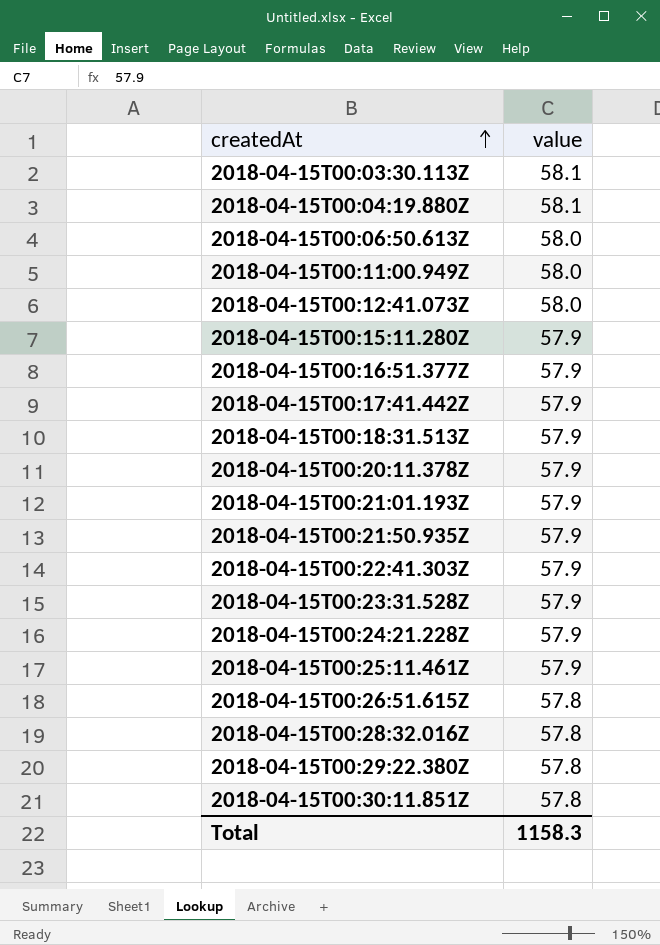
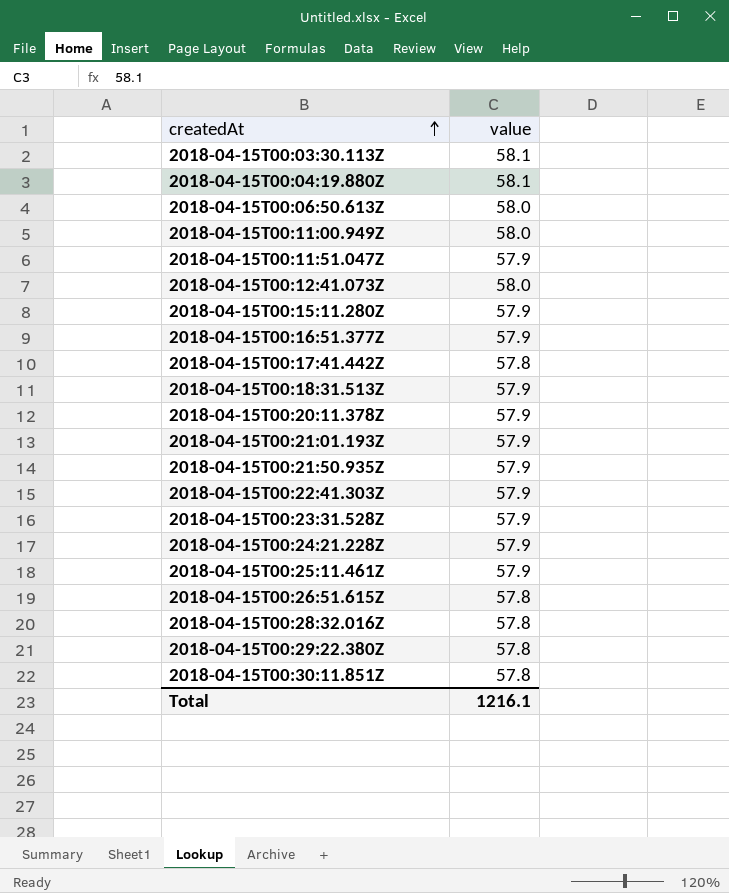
row 2018-04-15T00:11:51.047Z: none -> 57.9
2018-04-15T00:17:41.442Z | value: 57.9 -> 57.8
Total | value: 1158.3 -> 1216.1

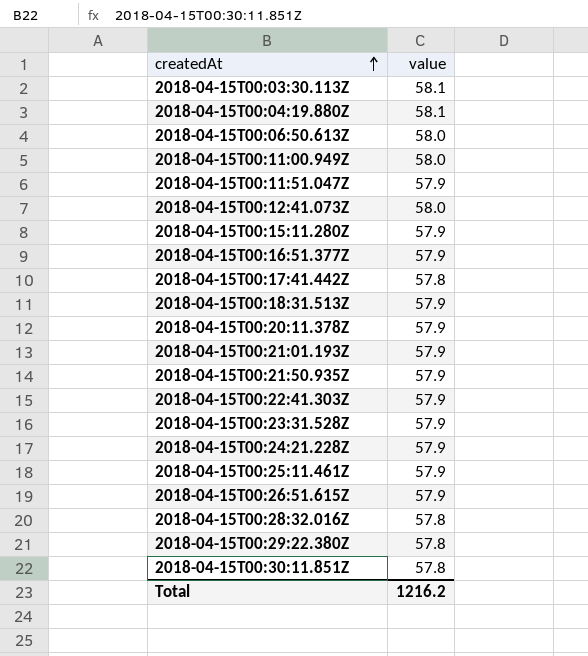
2018-04-15T00:26:51.615Z | value: 57.8 -> 57.9
Total | value: 1216.1 -> 1216.2

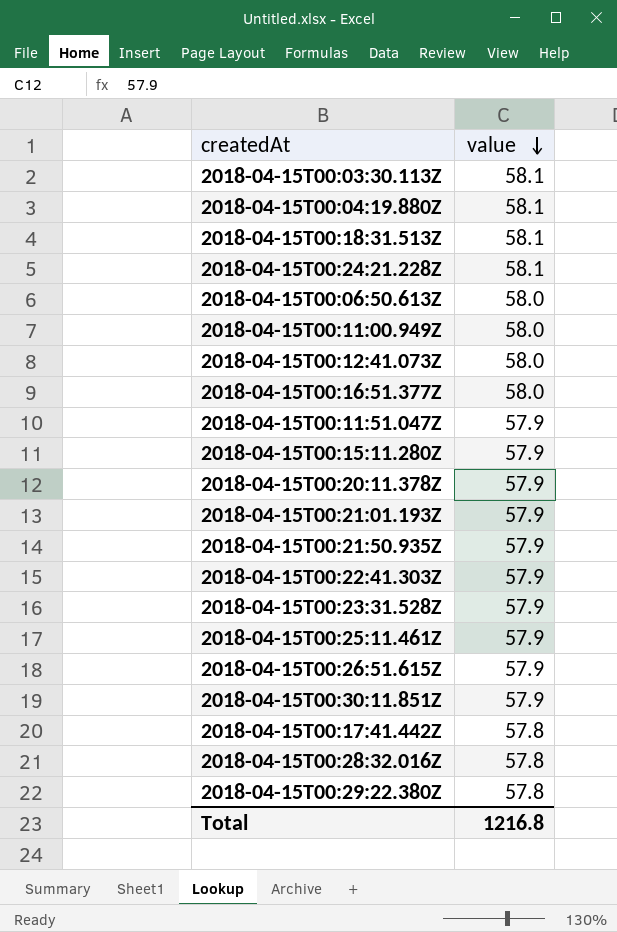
row order: createdAt ascending -> value descending
2018-04-15T00:18:31.513Z | value: 57.9 -> 58.1
2018-04-15T00:24:21.228Z | value: 57.9 -> 58.1
2018-04-15T00:16:51.377Z | value: 57.9 -> 58.0
2018-04-15T00:30:11.851Z | value: 57.8 -> 57.9
Total | value: 1216.2 -> 1216.8

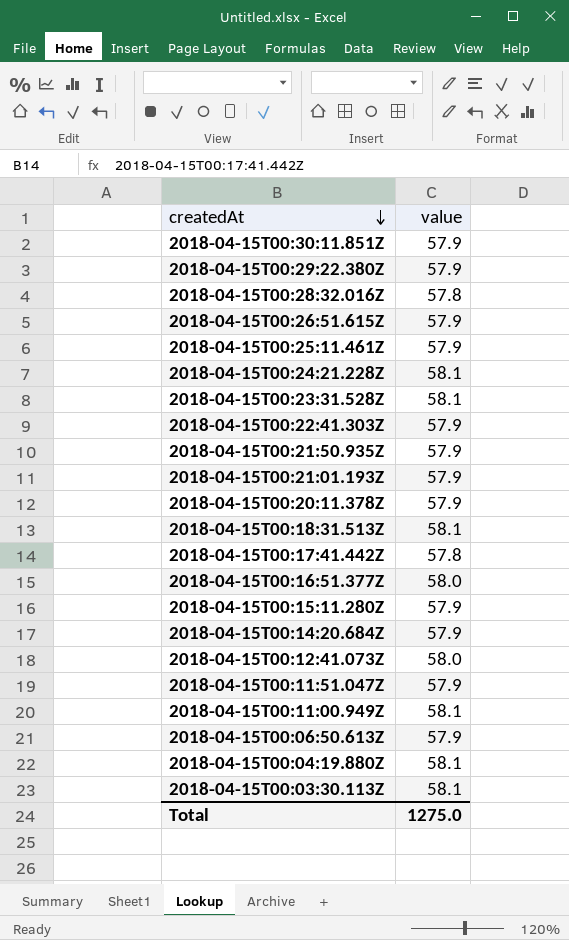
row order: value descending -> createdAt descending
2018-04-15T00:29:22.380Z | value: 57.8 -> 57.9
2018-04-15T00:23:31.528Z | value: 57.9 -> 58.1
row 2018-04-15T00:14:20.684Z: none -> 57.9
2018-04-15T00:11:00.949Z | value: 58.0 -> 58.1
2018-04-15T00:06:50.613Z | value: 58.0 -> 57.9
Total | value: 1216.8 -> 1275.0

